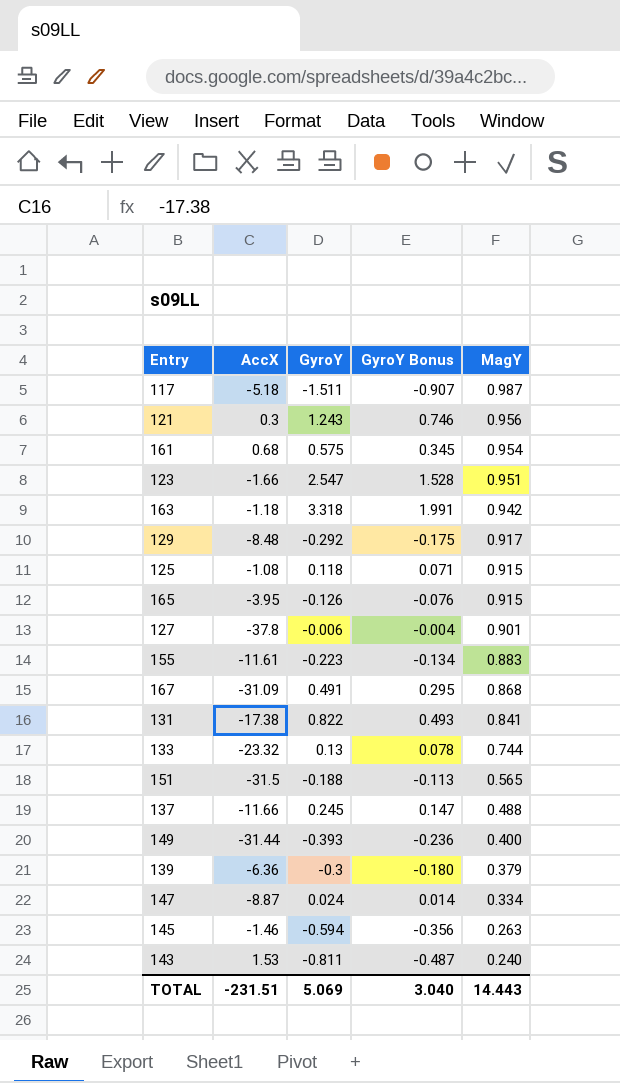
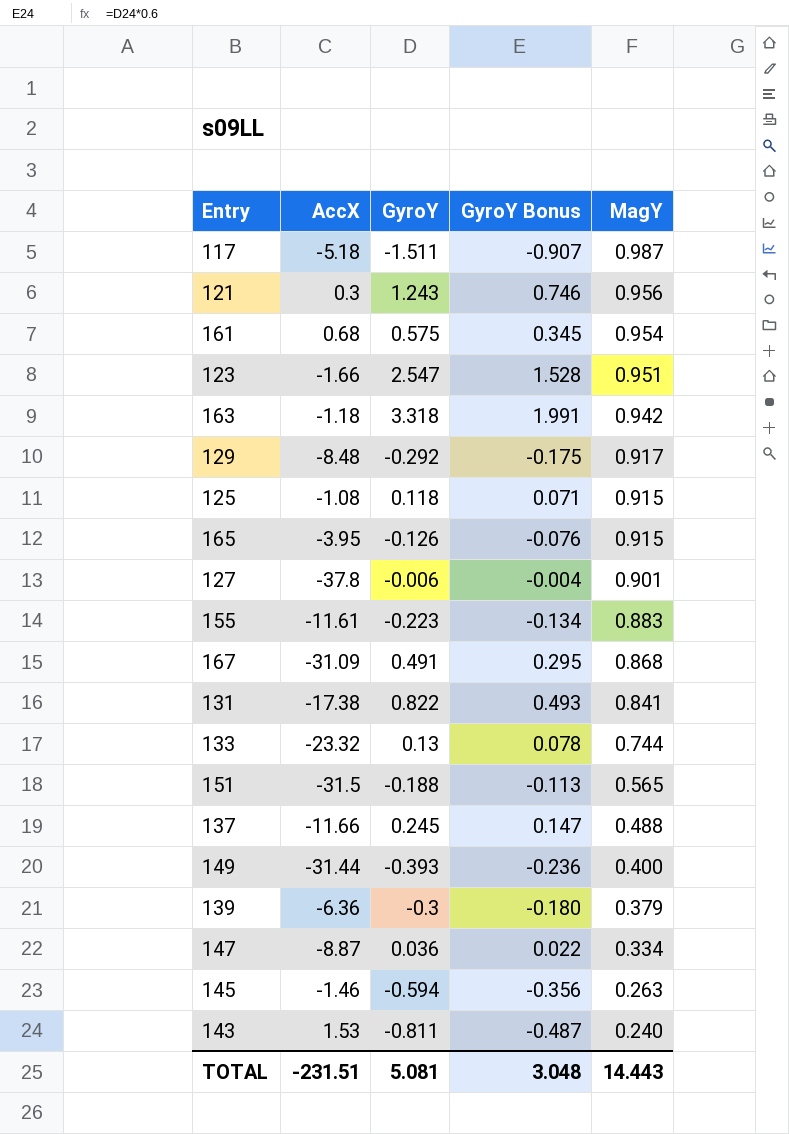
147 | GyroY: 0.024 -> 0.036
147 | GyroY Bonus: 0.014 -> 0.022
TOTAL | GyroY: 5.069 -> 5.081
TOTAL | GyroY Bonus: 3.040 -> 3.048

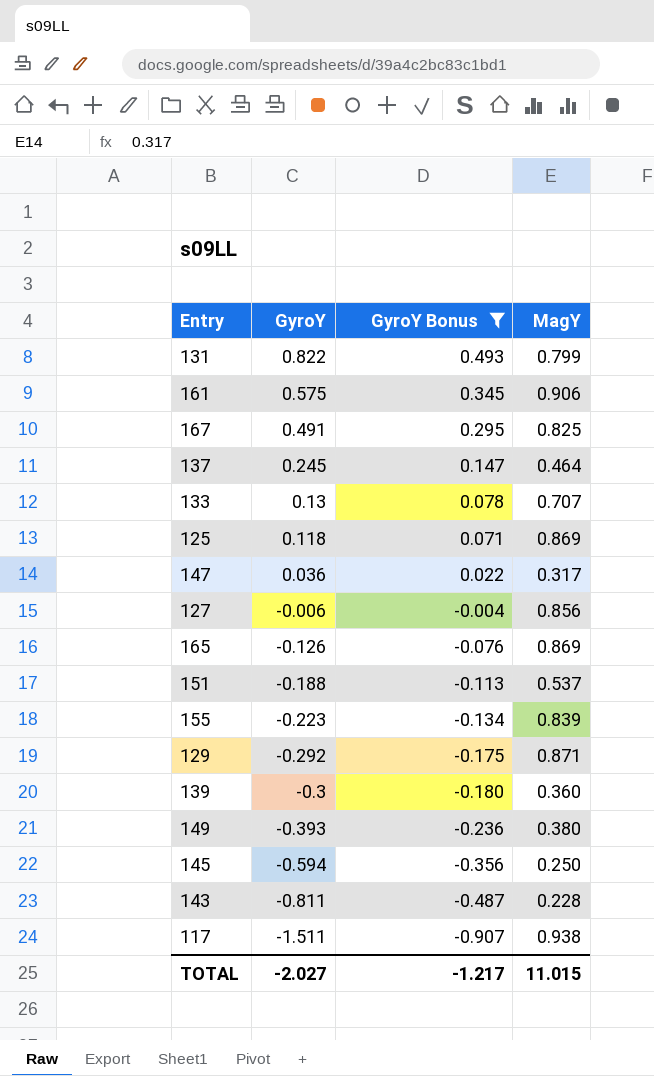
filter: none -> GyroY Bonus <= 0.493
row order: MagY descending -> GyroY descending
column AccX | position: 2 -> none
131 | MagY: 0.841 -> 0.799
161 | MagY: 0.954 -> 0.906
167 | MagY: 0.868 -> 0.825
137 | MagY: 0.488 -> 0.464
133 | MagY: 0.744 -> 0.707
125 | MagY: 0.915 -> 0.869
147 | MagY: 0.334 -> 0.317
127 | MagY: 0.901 -> 0.856
165 | MagY: 0.915 -> 0.869
151 | MagY: 0.565 -> 0.537
155 | MagY: 0.883 -> 0.839
129 | MagY: 0.917 -> 0.871
139 | MagY: 0.379 -> 0.360
149 | MagY: 0.400 -> 0.380
145 | MagY: 0.263 -> 0.250
143 | MagY: 0.240 -> 0.228
117 | MagY: 0.987 -> 0.938
TOTAL | GyroY: 5.081 -> -2.027
TOTAL | GyroY Bonus: 3.048 -> -1.217
TOTAL | MagY: 14.443 -> 11.015

